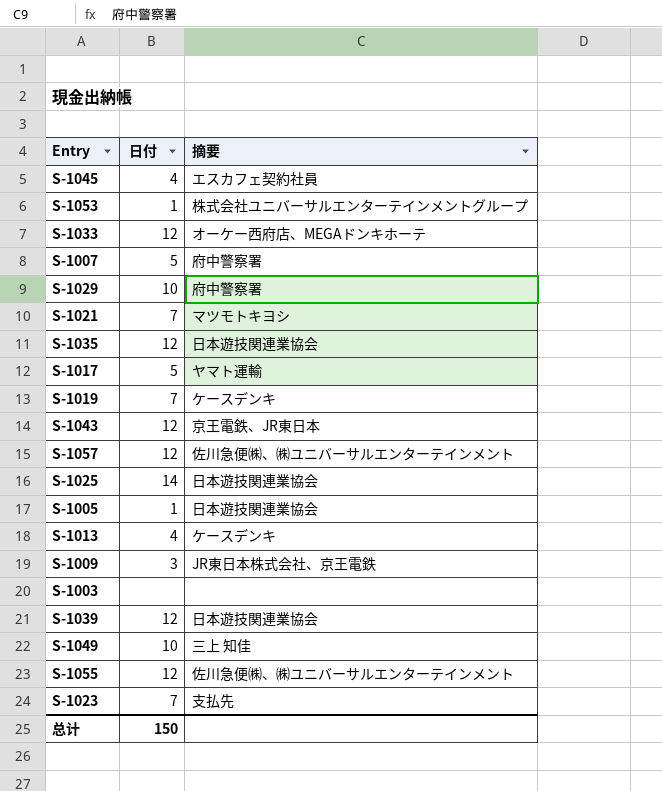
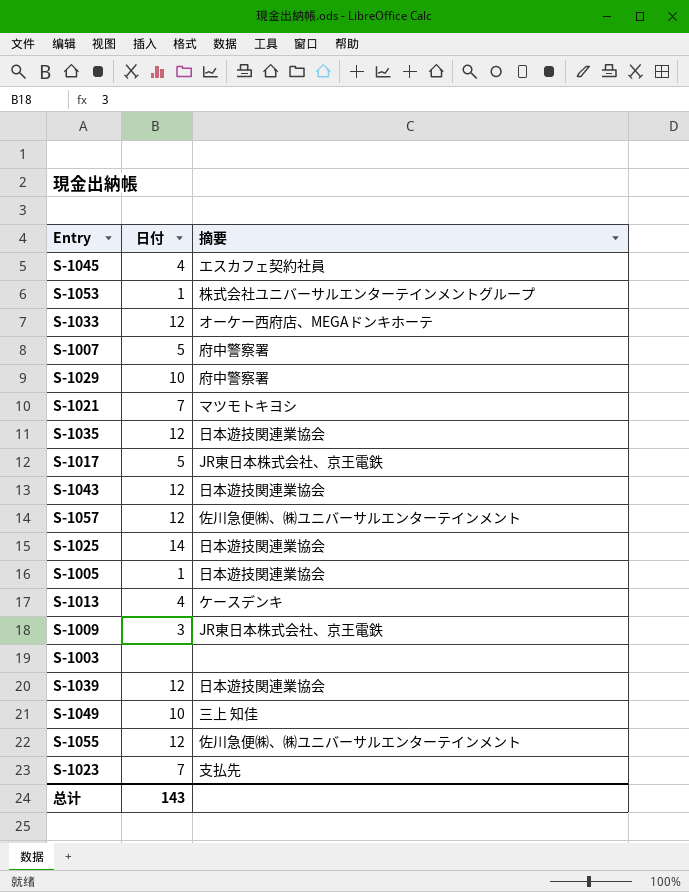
row S-1019: 7 | ケースデンキ -> none
S-1017 | 摘要: ヤマト運輸 -> JR東日本株式会社、京王電鉄
S-1043 | 摘要: 京王電鉄、JR東日本 -> 日本遊技関連業協会
总计 | 日付: 150 -> 143

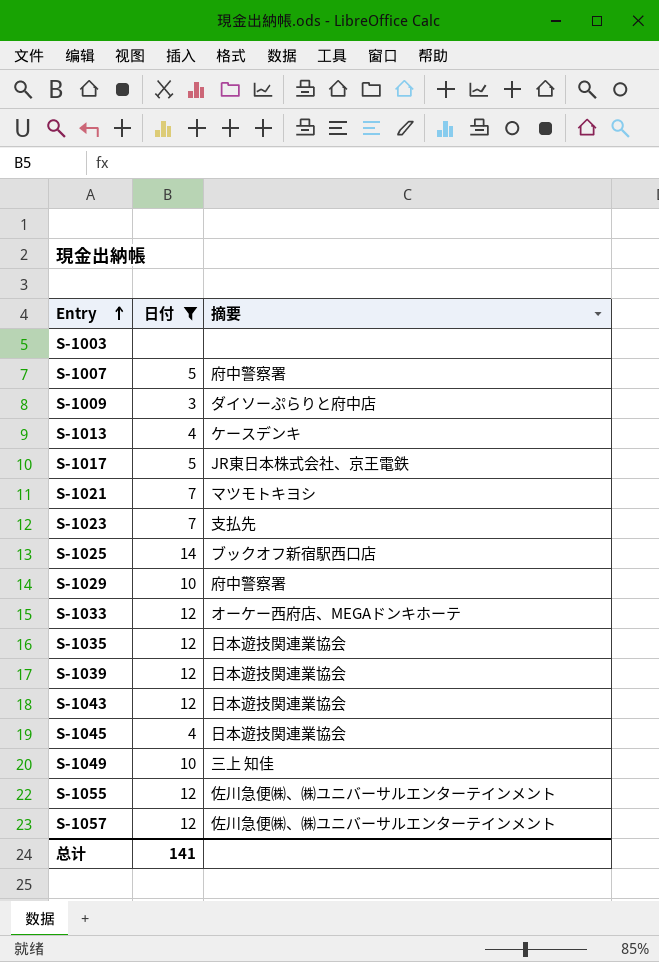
filter: none -> 日付 != 1
row order: none -> Entry ascending
S-1009 | 摘要: JR東日本株式会社、京王電鉄 -> ダイソーぷらりと府中店
S-1025 | 摘要: 日本遊技関連業協会 -> ブックオフ新宿駅西口店
S-1045 | 摘要: エスカフェ契約社員 -> 日本遊技関連業協会
总计 | 日付: 143 -> 141

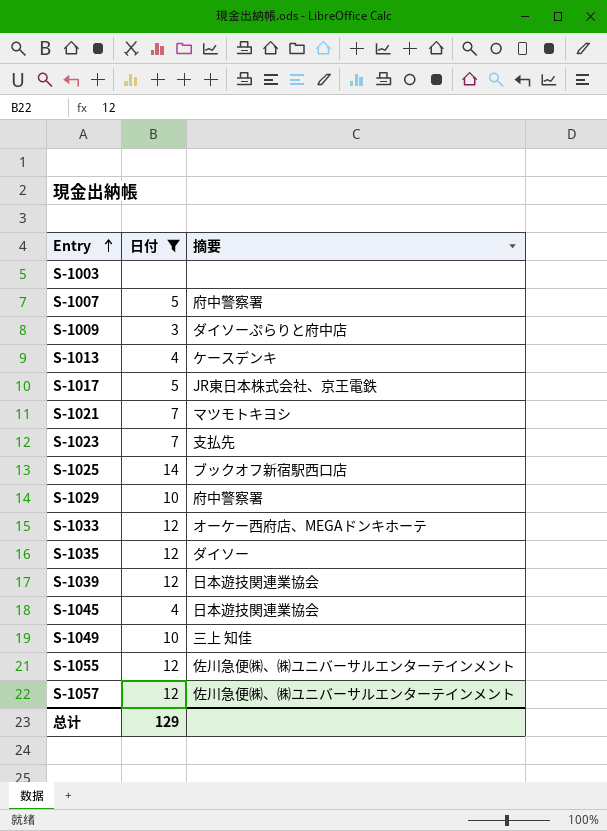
row S-1043: 12 | 日本遊技関連業協会 -> none
S-1035 | 摘要: 日本遊技関連業協会 -> ダイソー
总计 | 日付: 141 -> 129

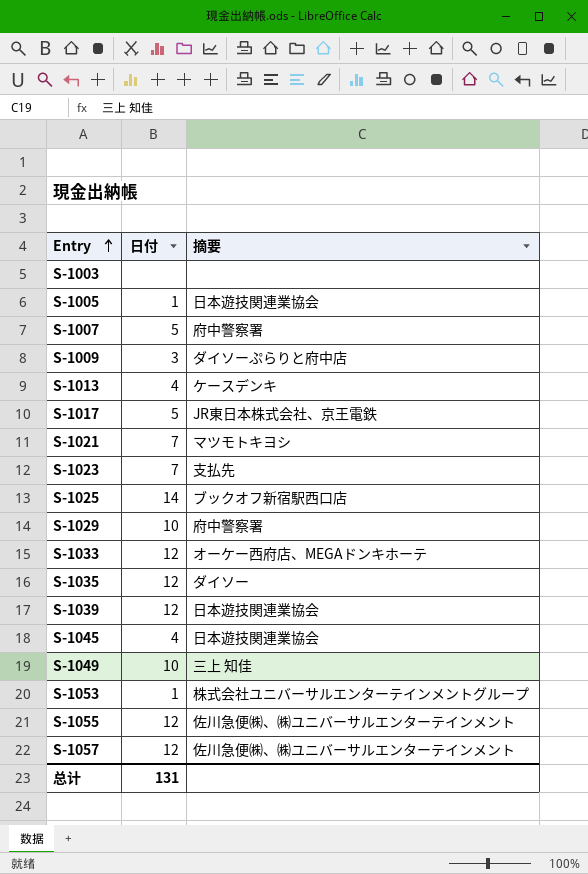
filter: 日付 != 1 -> none
总计 | 日付: 129 -> 131

